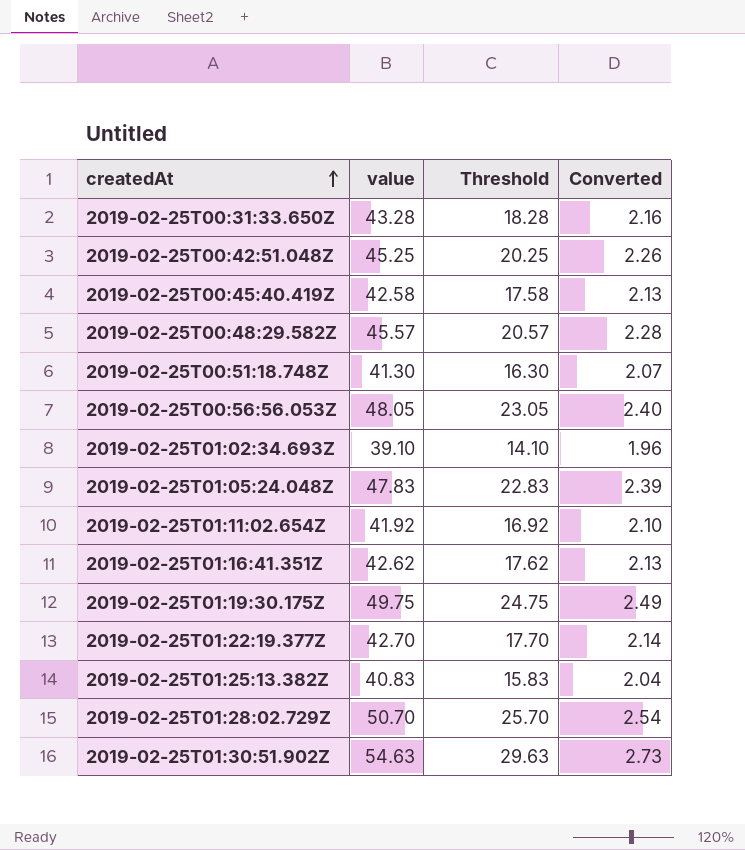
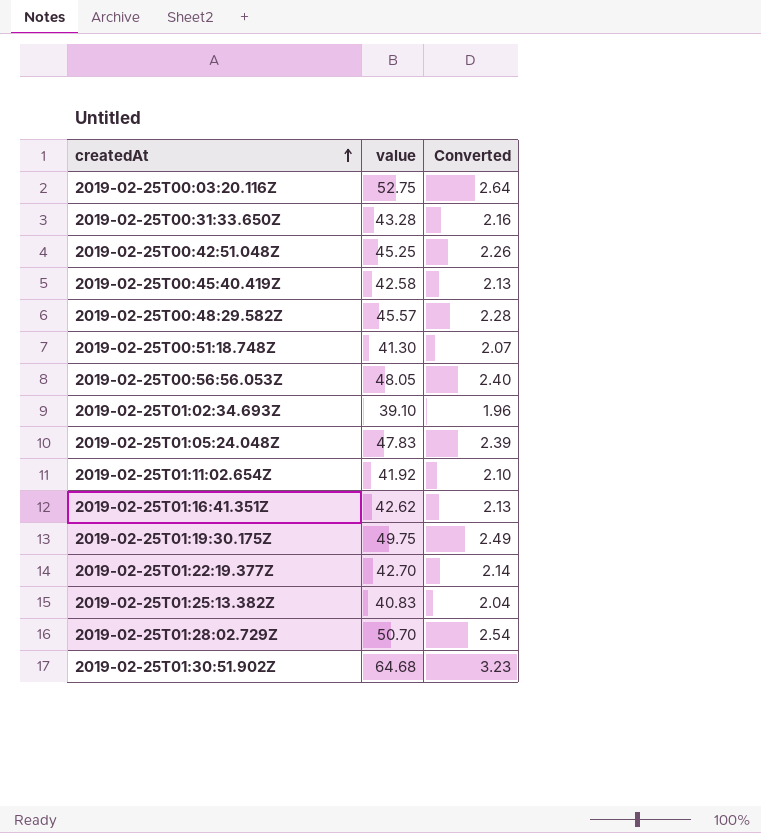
column Threshold | formula: [value] - 25 -> none
row 2019-02-25T00:03:20.116Z: none -> 52.75 | 2.64
2019-02-25T01:30:51.902Z | value: 54.63 -> 64.68
2019-02-25T01:30:51.902Z | Converted: 2.73 -> 3.23

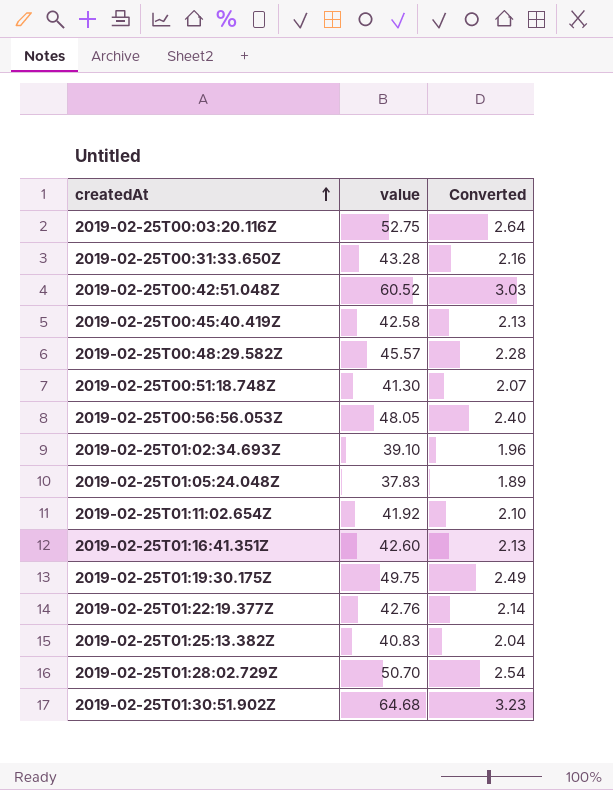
2019-02-25T00:42:51.048Z | value: 45.25 -> 60.52
2019-02-25T00:42:51.048Z | Converted: 2.26 -> 3.03
2019-02-25T01:05:24.048Z | value: 47.83 -> 37.83
2019-02-25T01:05:24.048Z | Converted: 2.39 -> 1.89
2019-02-25T01:16:41.351Z | value: 42.62 -> 42.60
2019-02-25T01:22:19.377Z | value: 42.70 -> 42.76

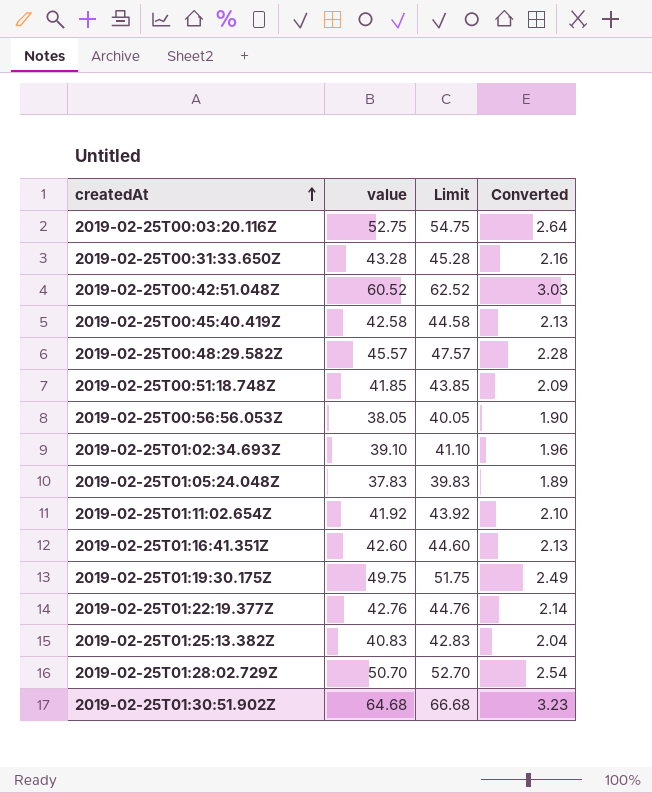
column Limit | formula: none -> [value] + 2
2019-02-25T00:51:18.748Z | value: 41.30 -> 41.85
2019-02-25T00:51:18.748Z | Converted: 2.07 -> 2.09
2019-02-25T00:56:56.053Z | value: 48.05 -> 38.05
2019-02-25T00:56:56.053Z | Converted: 2.40 -> 1.90

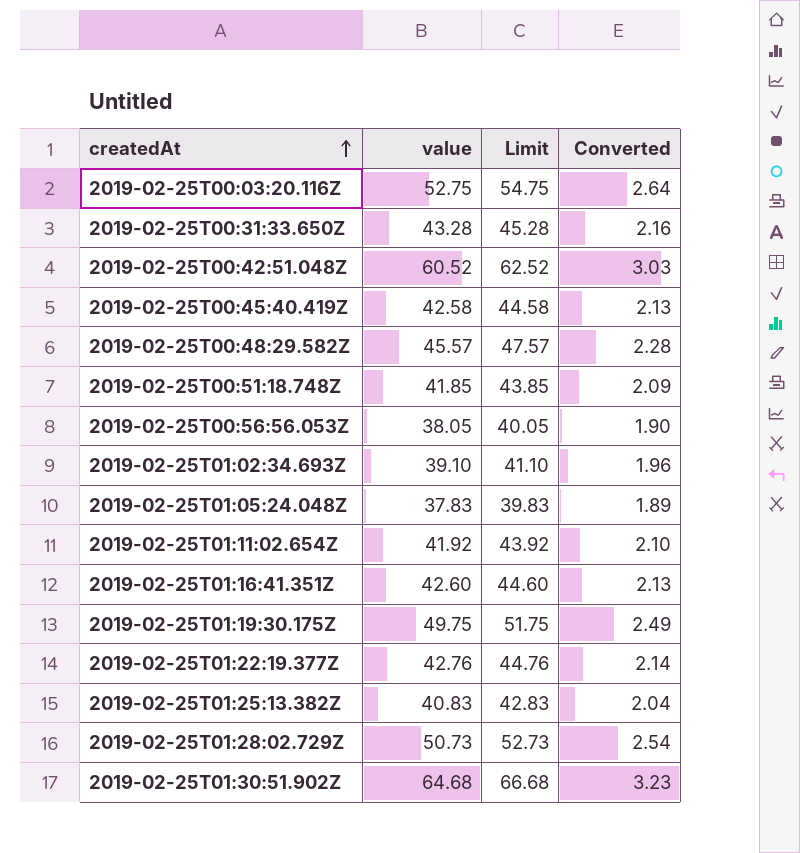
2019-02-25T01:28:02.729Z | value: 50.70 -> 50.73
2019-02-25T01:28:02.729Z | Limit: 52.70 -> 52.73

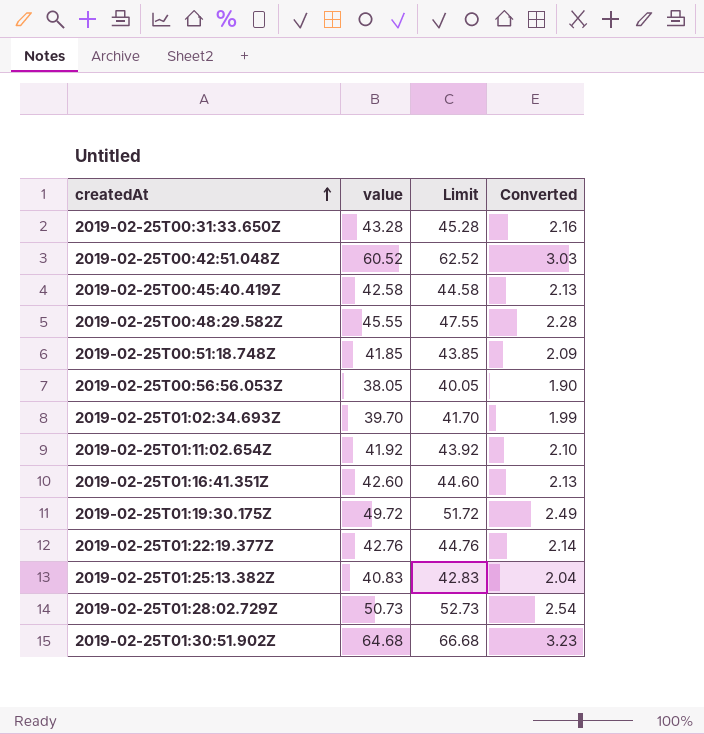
row 2019-02-25T00:03:20.116Z: 52.75 | 54.75 | 2.64 -> none
row 2019-02-25T01:05:24.048Z: 37.83 | 39.83 | 1.89 -> none
2019-02-25T00:48:29.582Z | value: 45.57 -> 45.55
2019-02-25T00:48:29.582Z | Limit: 47.57 -> 47.55
2019-02-25T01:02:34.693Z | value: 39.10 -> 39.70
2019-02-25T01:02:34.693Z | Limit: 41.10 -> 41.70
2019-02-25T01:02:34.693Z | Converted: 1.96 -> 1.99
2019-02-25T01:19:30.175Z | value: 49.75 -> 49.72
2019-02-25T01:19:30.175Z | Limit: 51.75 -> 51.72

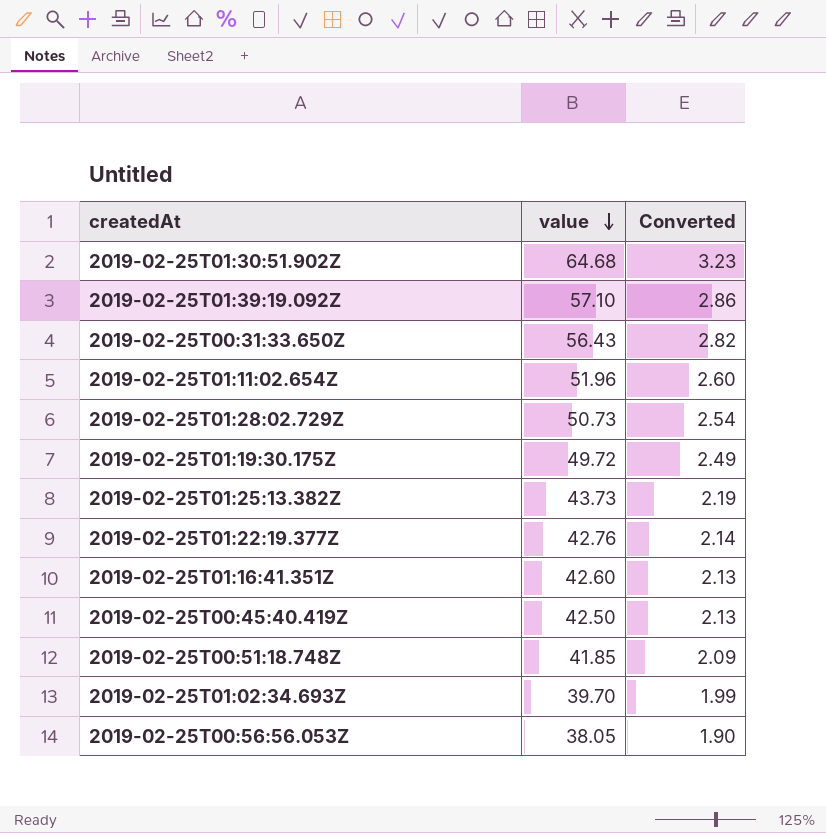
row order: createdAt ascending -> value descending
column Limit | formula: [value] + 2 -> none
row 2019-02-25T00:42:51.048Z: 60.52 | 62.52 | 3.03 -> none
row 2019-02-25T00:48:29.582Z: 45.55 | 47.55 | 2.28 -> none
row 2019-02-25T01:39:19.092Z: none -> 57.10 | 2.86
2019-02-25T00:31:33.650Z | value: 43.28 -> 56.43
2019-02-25T00:31:33.650Z | Converted: 2.16 -> 2.82
2019-02-25T01:11:02.654Z | value: 41.92 -> 51.96
2019-02-25T01:11:02.654Z | Converted: 2.10 -> 2.60
2019-02-25T01:25:13.382Z | value: 40.83 -> 43.73
2019-02-25T01:25:13.382Z | Converted: 2.04 -> 2.19
2019-02-25T00:45:40.419Z | value: 42.58 -> 42.50

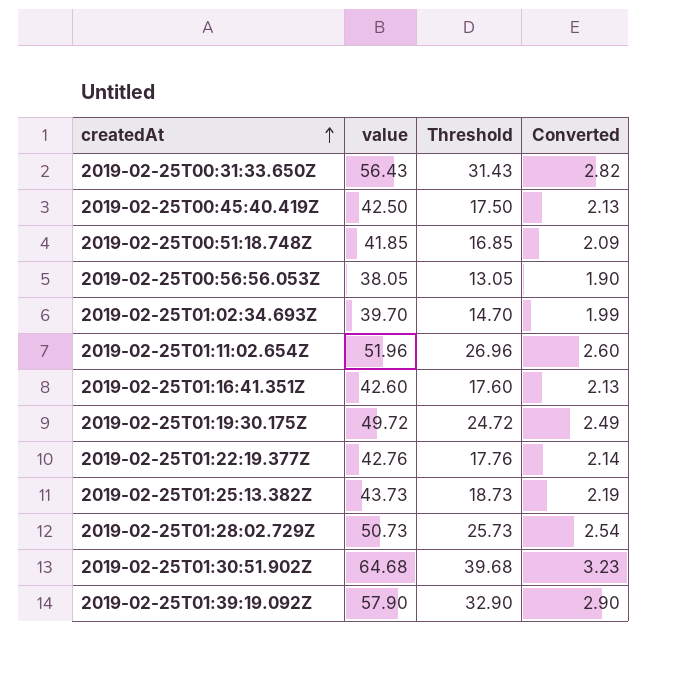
row order: value descending -> createdAt ascending
column Threshold | formula: none -> [value] - 25
2019-02-25T01:39:19.092Z | value: 57.10 -> 57.90
2019-02-25T01:39:19.092Z | Converted: 2.86 -> 2.90

